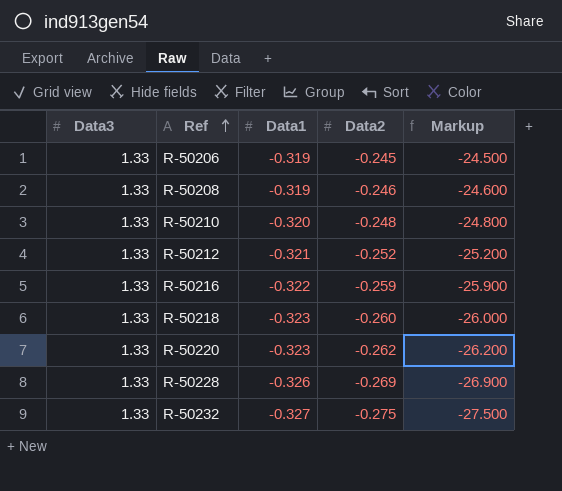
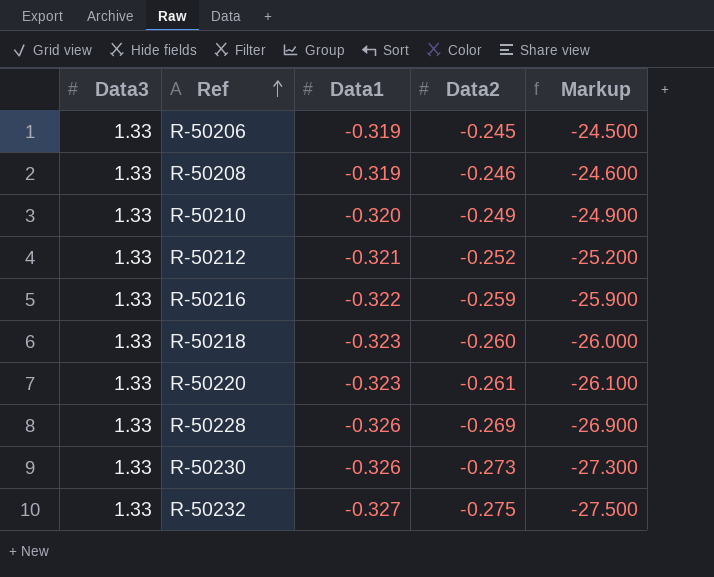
R-50210 | Data2: -0.248 -> -0.249
R-50210 | Markup: -24.800 -> -24.900
R-50220 | Data2: -0.262 -> -0.261
R-50220 | Markup: -26.200 -> -26.100
row R-50230: none -> 1.33 | -0.326 | -0.273 | -27.300

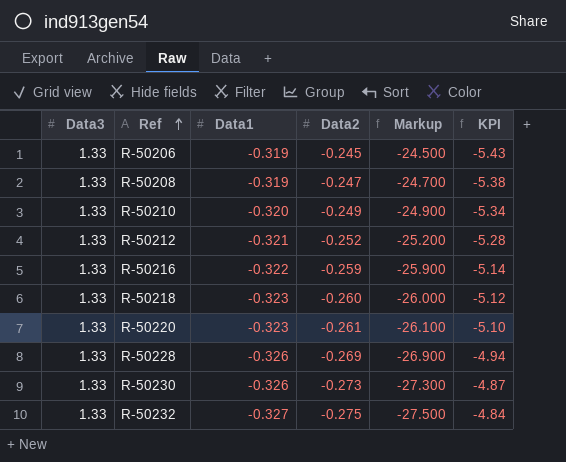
column KPI | formula: none -> [Data3] / [Data2]
R-50208 | Data2: -0.246 -> -0.247
R-50208 | Markup: -24.600 -> -24.700

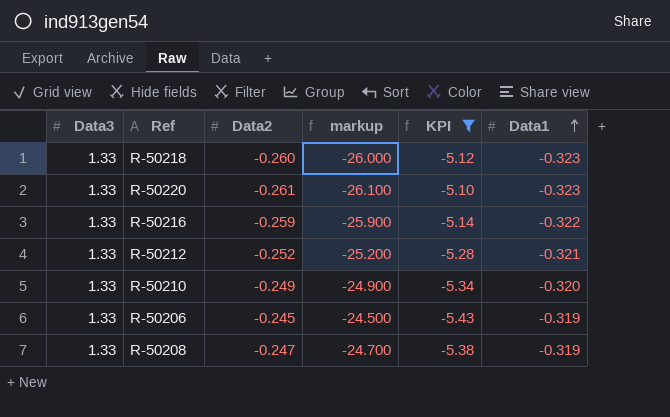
filter: none -> KPI <= -5.10
row order: Ref ascending -> Data1 ascending
column name: Markup -> markup
column Data1 | position: 3 -> 6

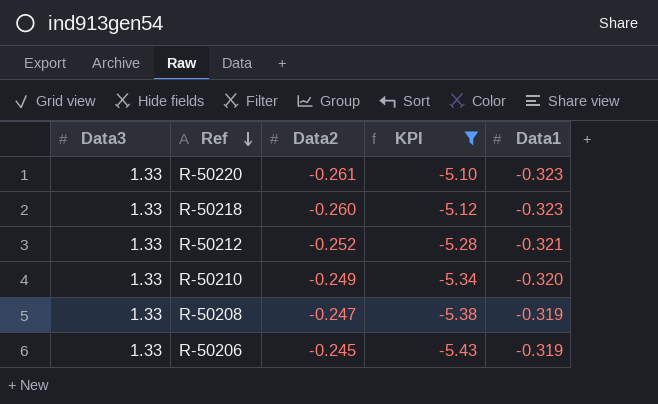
row order: Data1 ascending -> Ref descending
column markup | formula: [Data2] * 100 -> none
row R-50216: 1.33 | -0.259 | -25.900 | -5.14 | -0.322 -> none

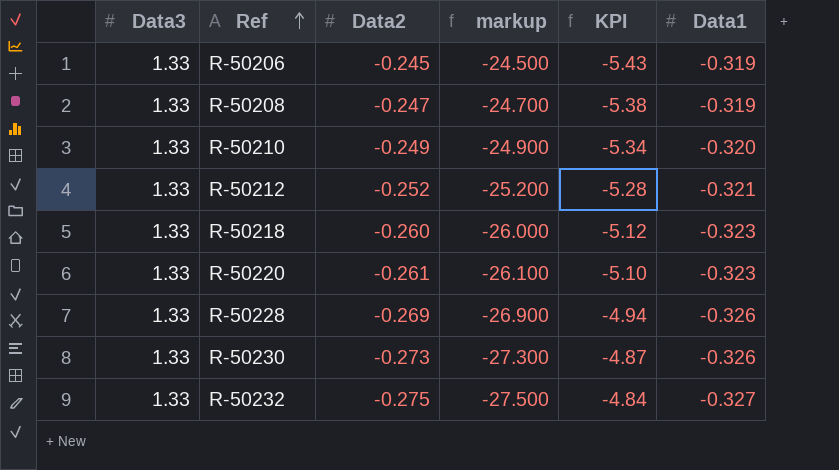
filter: KPI <= -5.10 -> none
row order: Ref descending -> Ref ascending
column markup | formula: none -> [Data2] * 100

